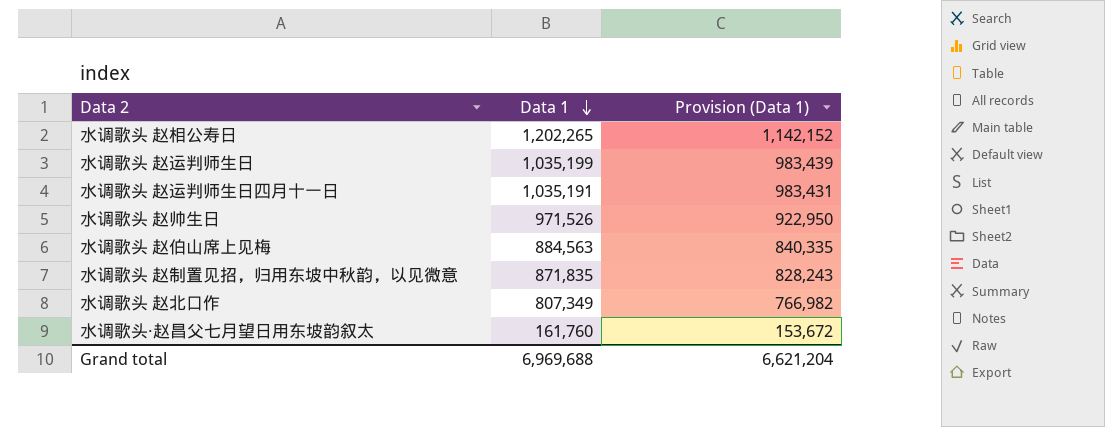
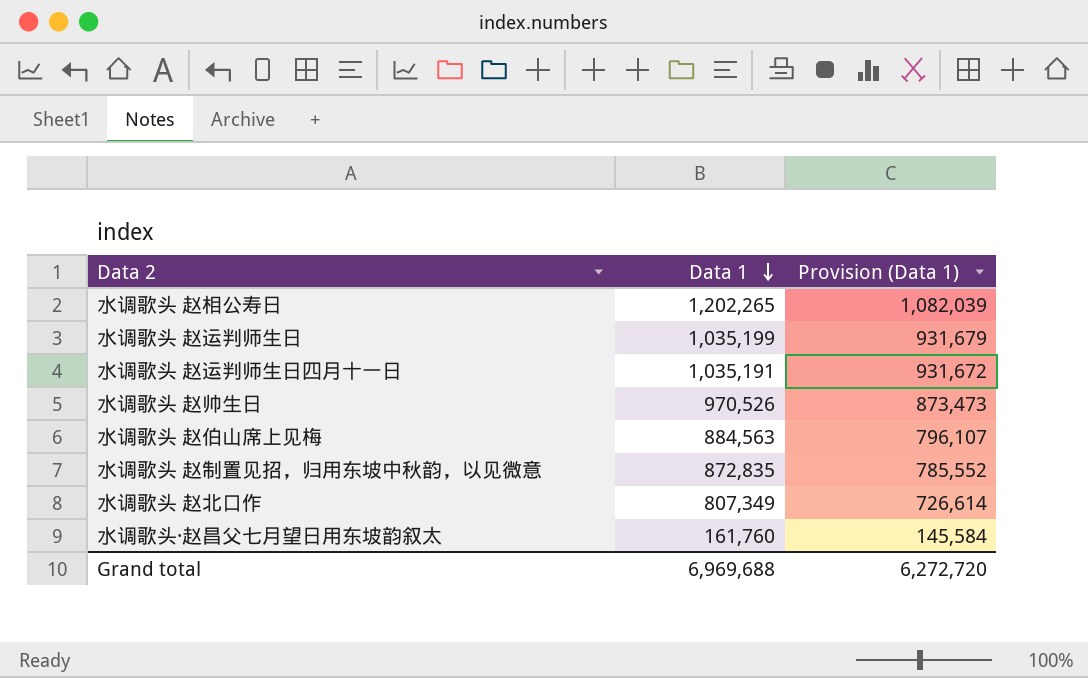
column Provision (Data 1) | formula: [Data 1] * 0.95 -> [Data 1] * 0.9
水调歌头 赵帅生日 | Data 1: 971,526 -> 970,526
水调歌头 赵制置见招，归用东坡中秋韵，以见微意 | Data 1: 871,835 -> 872,835
Grand total | Provision (Data 1): 6,621,204 -> 6,272,720

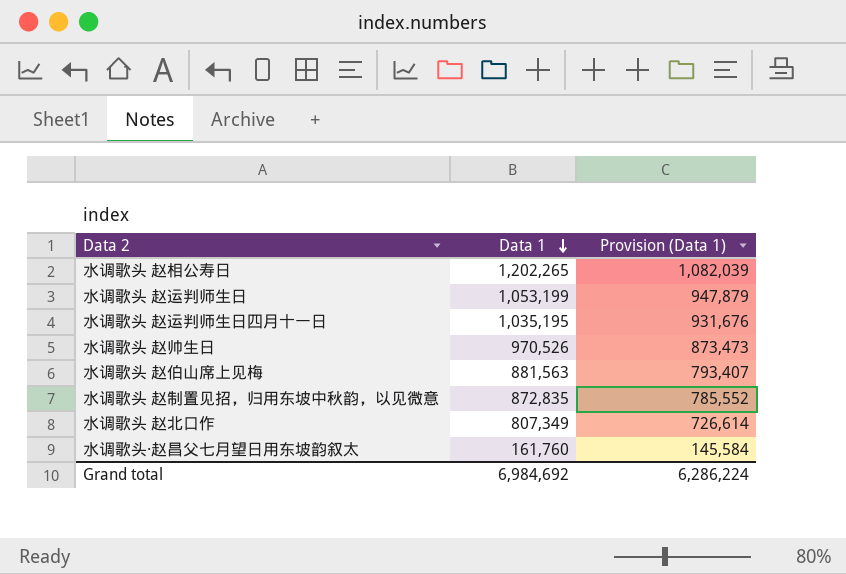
水调歌头 赵运判师生日 | Data 1: 1,035,199 -> 1,053,199
水调歌头 赵运判师生日 | Provision (Data 1): 931,679 -> 947,879
水调歌头 赵运判师生日四月十一日 | Data 1: 1,035,191 -> 1,035,195
水调歌头 赵运判师生日四月十一日 | Provision (Data 1): 931,672 -> 931,676
水调歌头 赵伯山席上见梅 | Data 1: 884,563 -> 881,563
水调歌头 赵伯山席上见梅 | Provision (Data 1): 796,107 -> 793,407
Grand total | Data 1: 6,969,688 -> 6,984,692
Grand total | Provision (Data 1): 6,272,720 -> 6,286,224

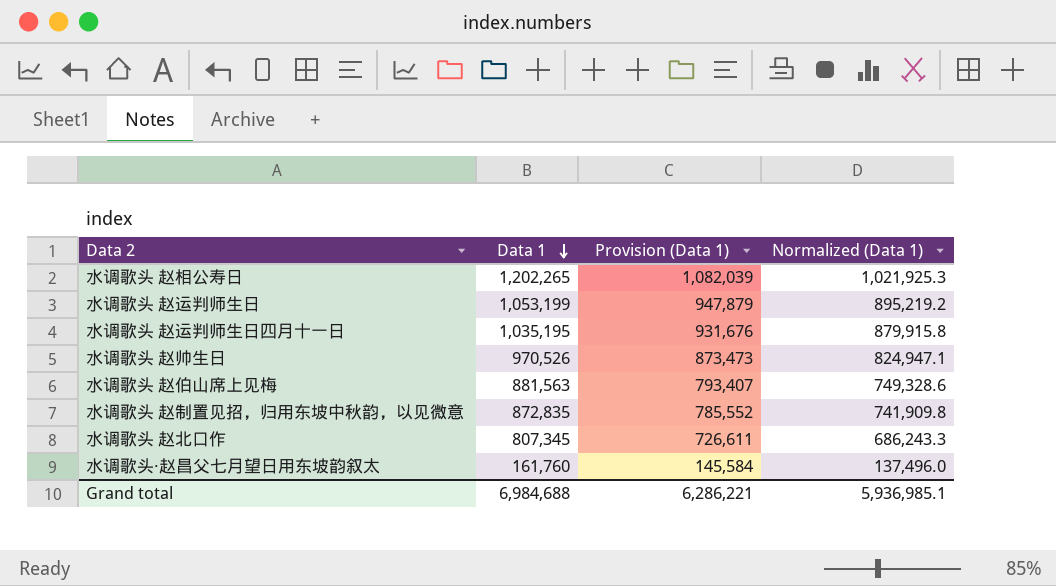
column Normalized (Data 1) | formula: none -> [Data 1] * 0.85
水调歌头 赵北口作 | Data 1: 807,349 -> 807,345
水调歌头 赵北口作 | Provision (Data 1): 726,614 -> 726,611
Grand total | Data 1: 6,984,692 -> 6,984,688
Grand total | Provision (Data 1): 6,286,224 -> 6,286,221

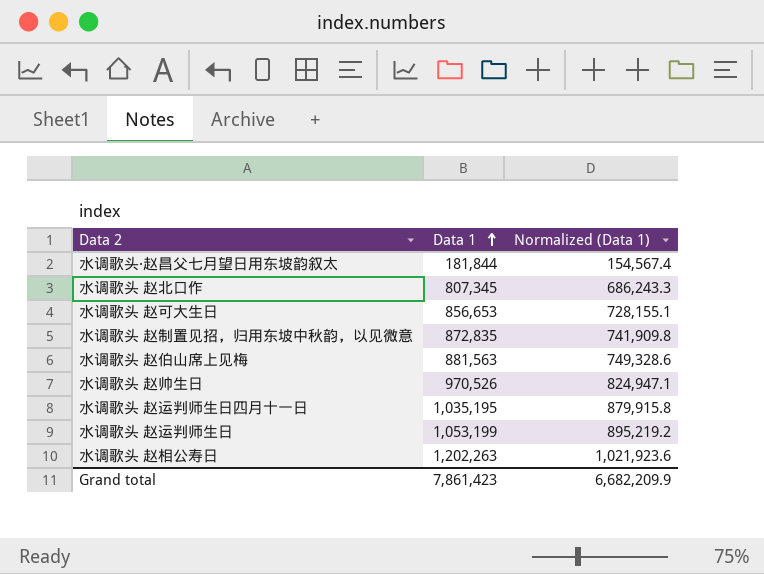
row order: Data 1 descending -> Data 1 ascending
column Provision (Data 1) | formula: [Data 1] * 0.9 -> none
水调歌头·赵昌父七月望日用东坡韵叙太 | Data 1: 161,760 -> 181,844
水调歌头·赵昌父七月望日用东坡韵叙太 | Normalized (Data 1): 137,496.0 -> 154,567.4
row 水调歌头 赵可大生日: none -> 856,653 | 728,155.1
水调歌头 赵相公寿日 | Data 1: 1,202,265 -> 1,202,263
水调歌头 赵相公寿日 | Normalized (Data 1): 1,021,925.3 -> 1,021,923.6
Grand total | Data 1: 6,984,688 -> 7,861,423
Grand total | Normalized (Data 1): 5,936,985.1 -> 6,682,209.9

